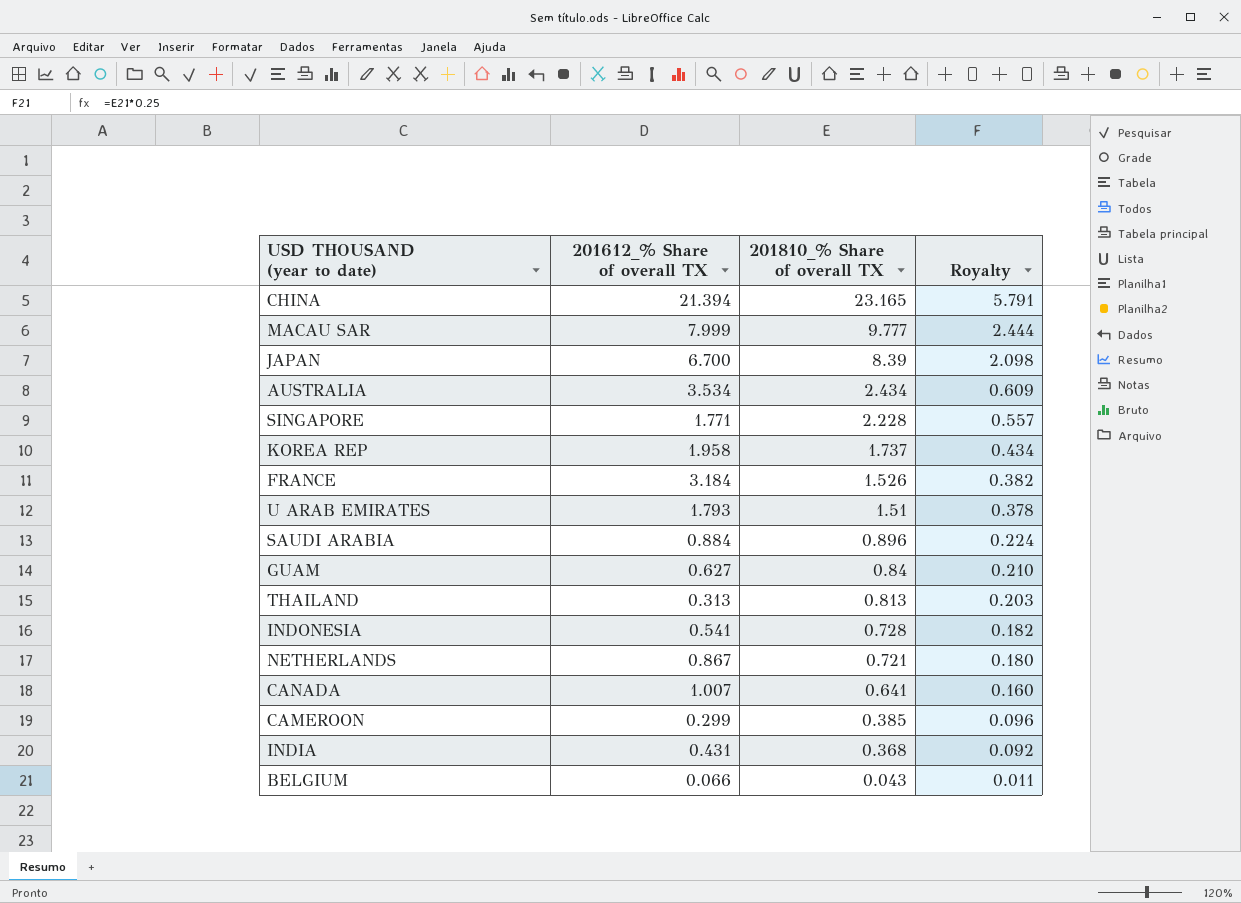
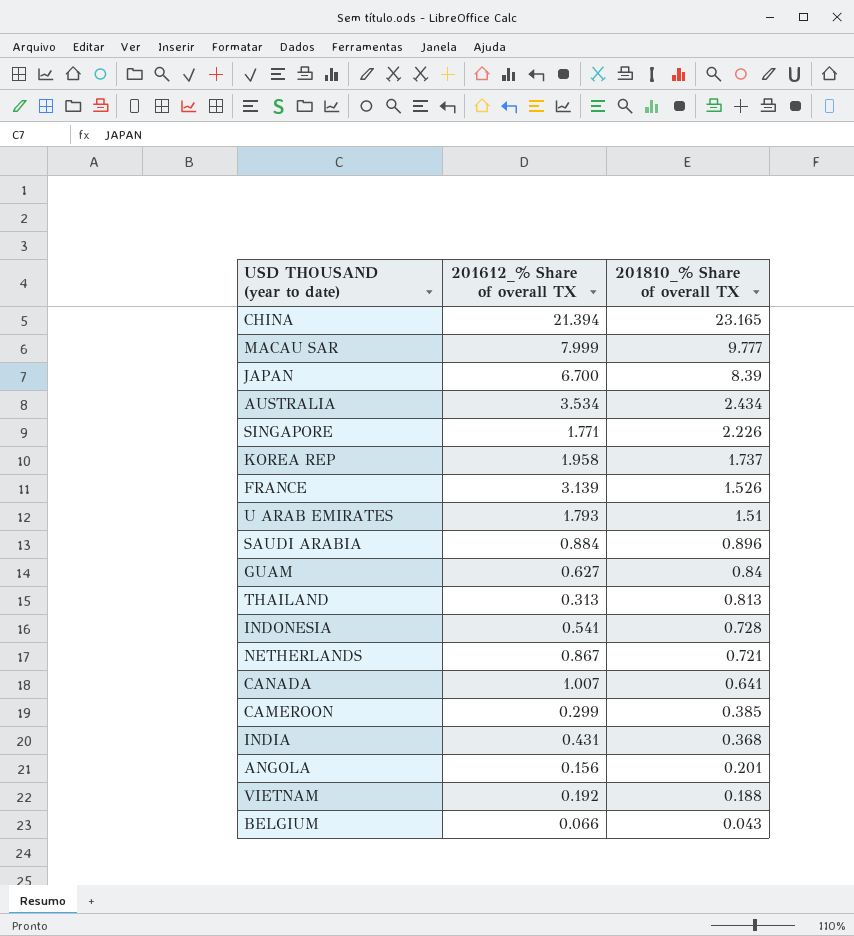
column Royalty | formula: [201810_% Share of overall TX] * 0.25 -> none
SINGAPORE | 201810_% Share of overall TX: 2.228 -> 2.226
FRANCE | 201612_% Share of overall TX: 3.184 -> 3.139
row ANGOLA: none -> 0.156 | 0.201
row VIETNAM: none -> 0.192 | 0.188

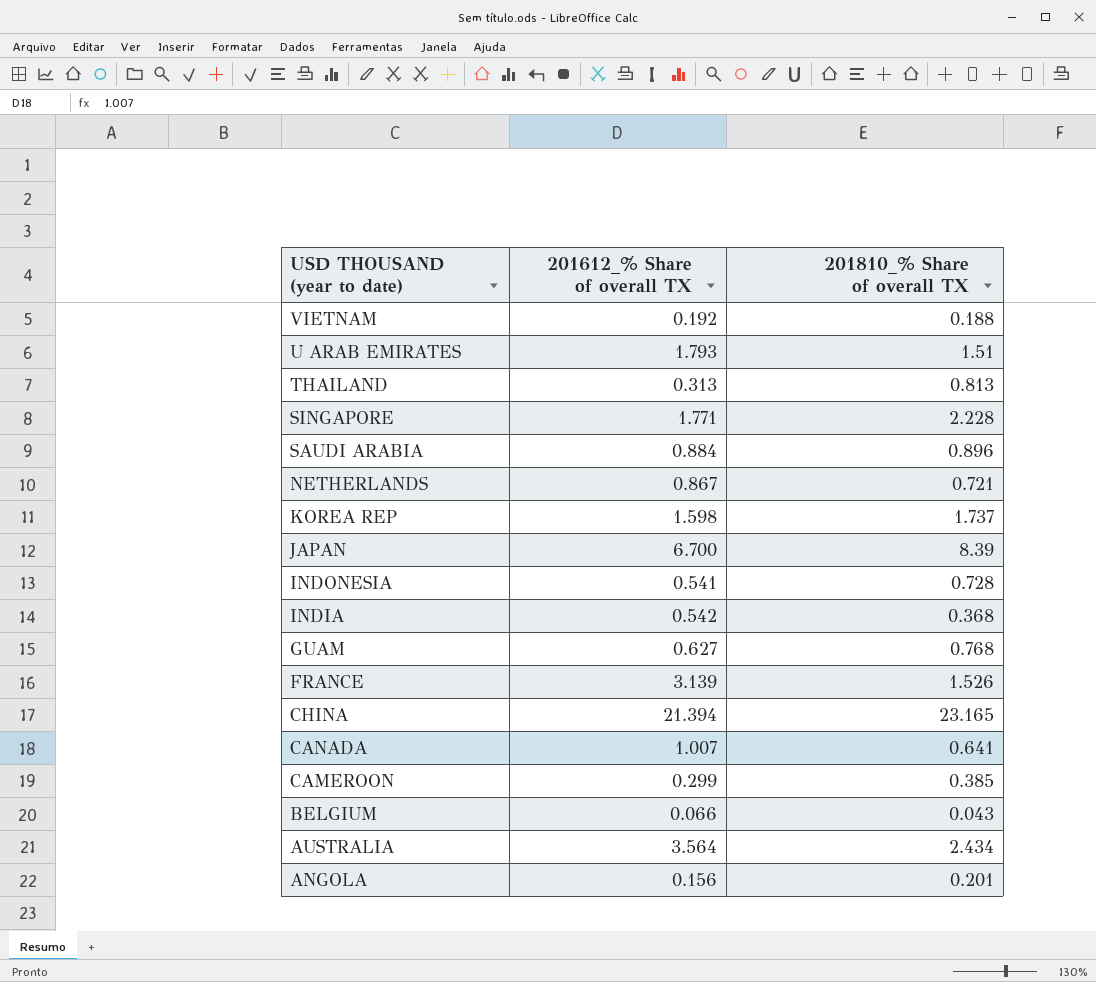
row order: 201810_% Share of overall TX descending -> USD THOUSAND (year to date) descending
row MACAU SAR: 7.999 | 9.777 -> none
SINGAPORE | 201810_% Share of overall TX: 2.226 -> 2.228
KOREA REP | 201612_% Share of overall TX: 1.958 -> 1.598
INDIA | 201612_% Share of overall TX: 0.431 -> 0.542
GUAM | 201810_% Share of overall TX: 0.84 -> 0.768
AUSTRALIA | 201612_% Share of overall TX: 3.534 -> 3.564

